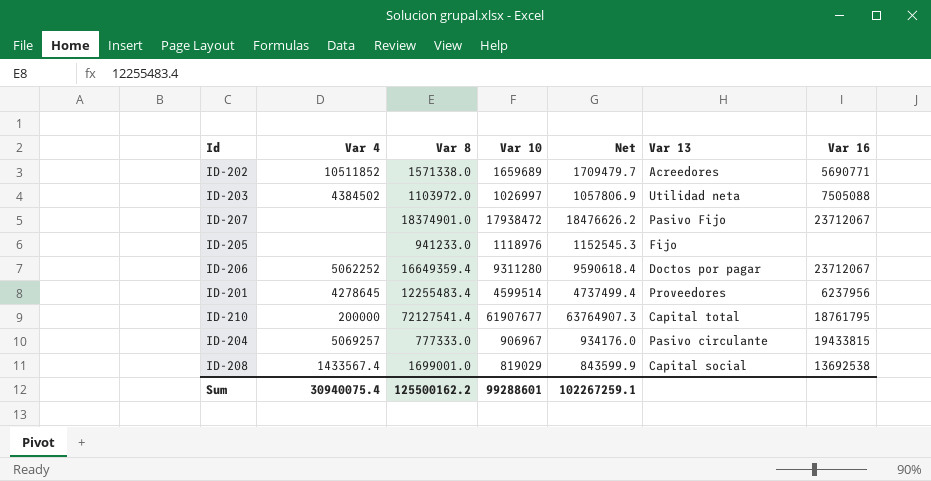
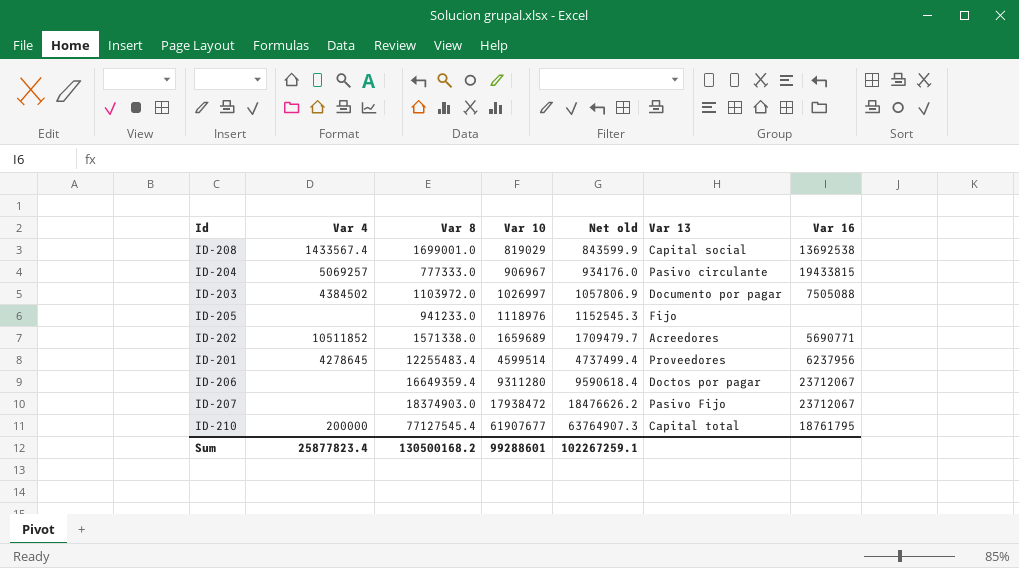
row order: none -> Var 10 ascending
column name: Net -> Net old
ID-203 | Var 13: Utilidad neta -> Documento por pagar
ID-206 | Var 4: 5062252 -> none
ID-207 | Var 8: 18374901.0 -> 18374903.0
ID-210 | Var 8: 72127541.4 -> 77127545.4
Sum | Var 4: 30940075.4 -> 25877823.4
Sum | Var 8: 125500162.2 -> 130500168.2

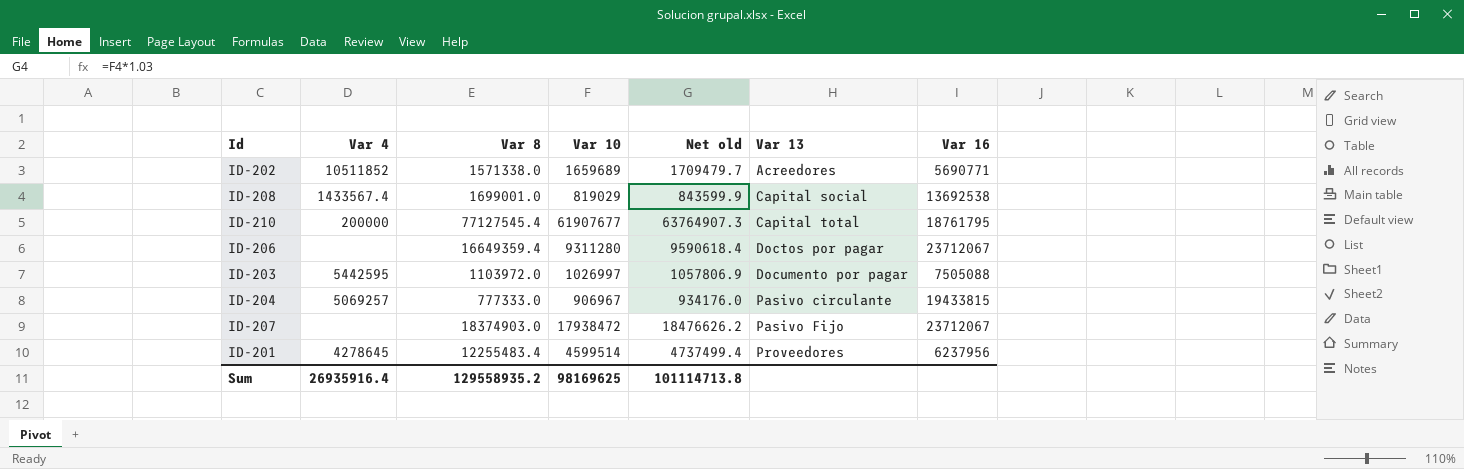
row order: Var 10 ascending -> Var 13 ascending
row ID-205: none | 941233.0 | 1118976 | 1152545.3 | Fijo | none -> none
ID-203 | Var 4: 4384502 -> 5442595
Sum | Var 4: 25877823.4 -> 26935916.4
Sum | Var 8: 130500168.2 -> 129558935.2
Sum | Var 10: 99288601 -> 98169625
Sum | Net old: 102267259.1 -> 101114713.8

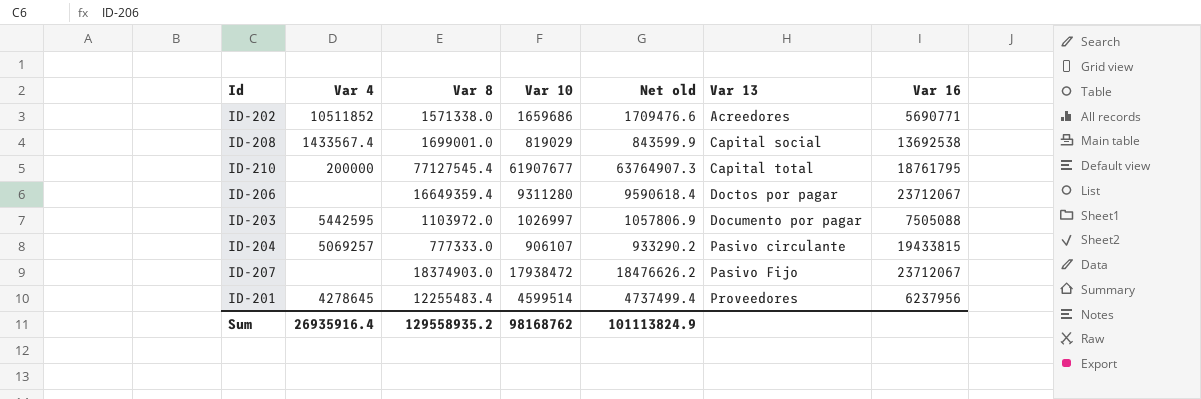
ID-202 | Var 10: 1659689 -> 1659686
ID-202 | Net old: 1709479.7 -> 1709476.6
ID-204 | Var 10: 906967 -> 906107
ID-204 | Net old: 934176.0 -> 933290.2
Sum | Var 10: 98169625 -> 98168762
Sum | Net old: 101114713.8 -> 101113824.9

